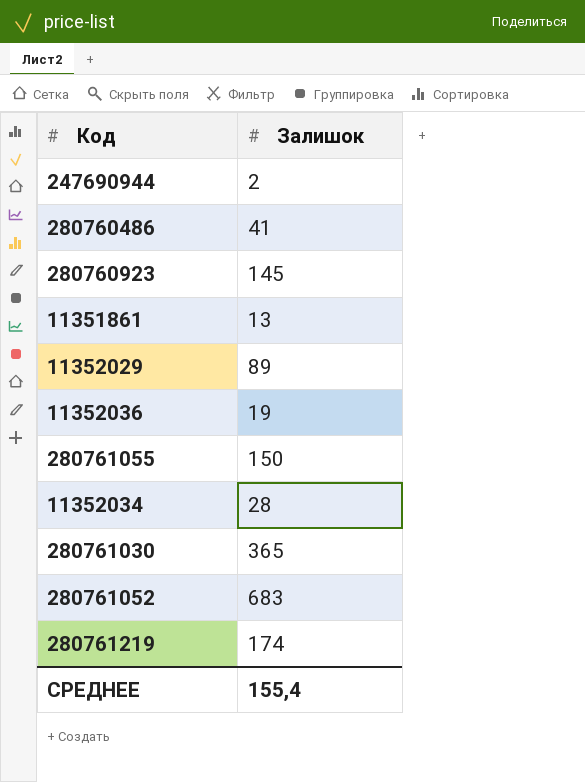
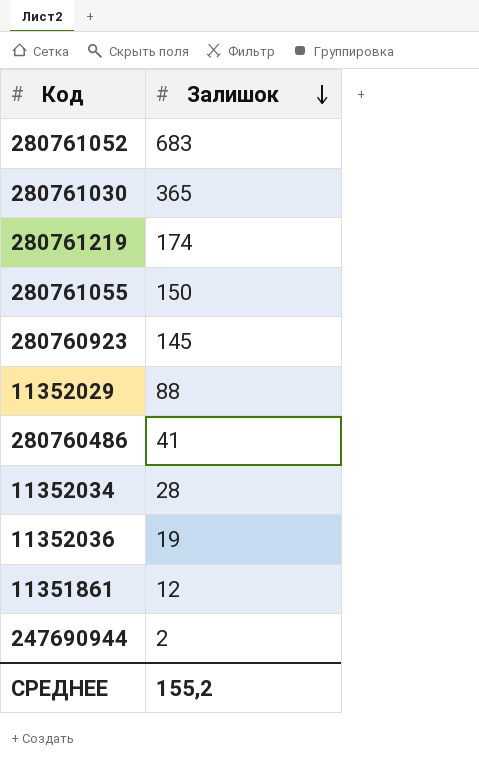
row order: none -> Залишок descending
11352029 | Залишок: 89 -> 88
11351861 | Залишок: 13 -> 12
СРЕДНЕЕ | Залишок: 155,4 -> 155,2

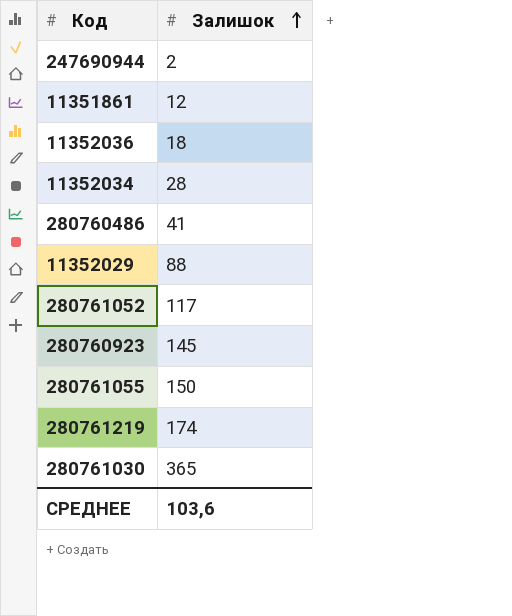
row order: Залишок descending -> Залишок ascending
11352036 | Залишок: 19 -> 18
280761052 | Залишок: 683 -> 117
СРЕДНЕЕ | Залишок: 155,2 -> 103,6

